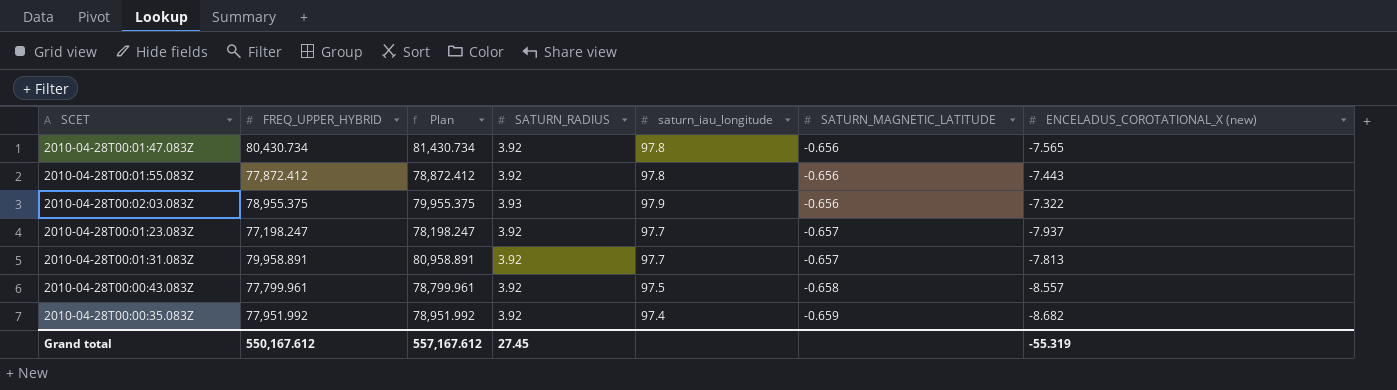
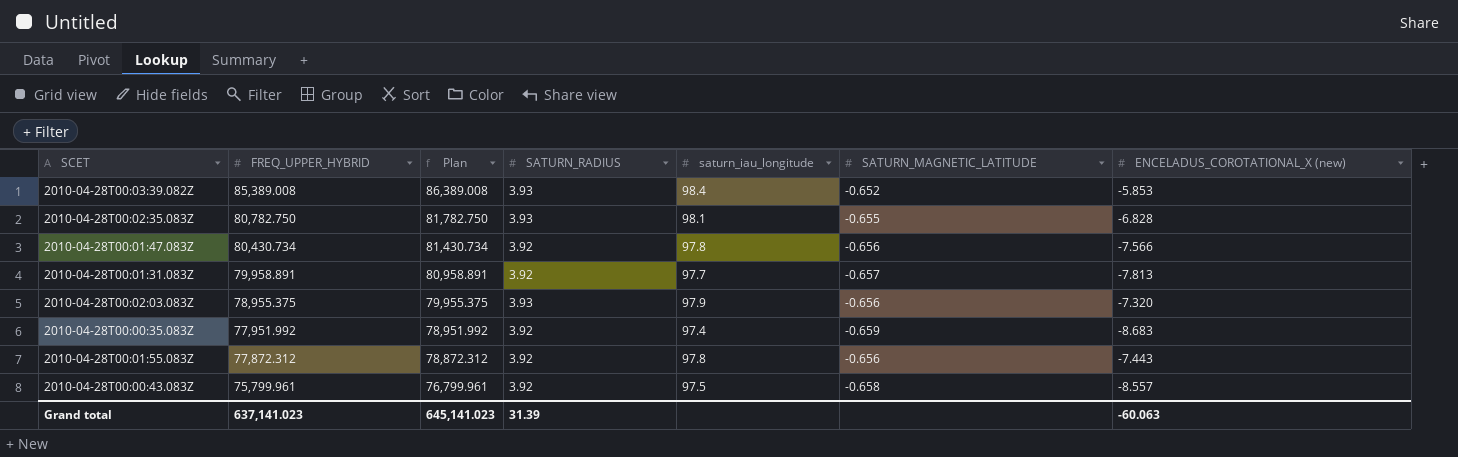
row order: SATURN_MAGNETIC_LATITUDE descending -> FREQ_UPPER_HYBRID descending
row 2010-04-28T00:01:23.083Z: 77,198.247 | 78,198.247 | 3.92 | 97.7 | -0.657 | -7.937 -> none
row 2010-04-28T00:03:39.082Z: none -> 85,389.008 | 86,389.008 | 3.93 | 98.4 | -0.652 | -5.853
row 2010-04-28T00:02:35.083Z: none -> 80,782.750 | 81,782.750 | 3.93 | 98.1 | -0.655 | -6.828
2010-04-28T00:01:47.083Z | ENCELADUS_COROTATIONAL_X (new): -7.565 -> -7.566
2010-04-28T00:02:03.083Z | ENCELADUS_COROTATIONAL_X (new): -7.322 -> -7.320
2010-04-28T00:00:35.083Z | ENCELADUS_COROTATIONAL_X (new): -8.682 -> -8.683
2010-04-28T00:01:55.083Z | FREQ_UPPER_HYBRID: 77,872.412 -> 77,872.312
2010-04-28T00:01:55.083Z | Plan: 78,872.412 -> 78,872.312
2010-04-28T00:00:43.083Z | FREQ_UPPER_HYBRID: 77,799.961 -> 75,799.961
2010-04-28T00:00:43.083Z | Plan: 78,799.961 -> 76,799.961
Grand total | FREQ_UPPER_HYBRID: 550,167.612 -> 637,141.023
Grand total | Plan: 557,167.612 -> 645,141.023
Grand total | SATURN_RADIUS: 27.45 -> 31.39
Grand total | ENCELADUS_COROTATIONAL_X (new): -55.319 -> -60.063

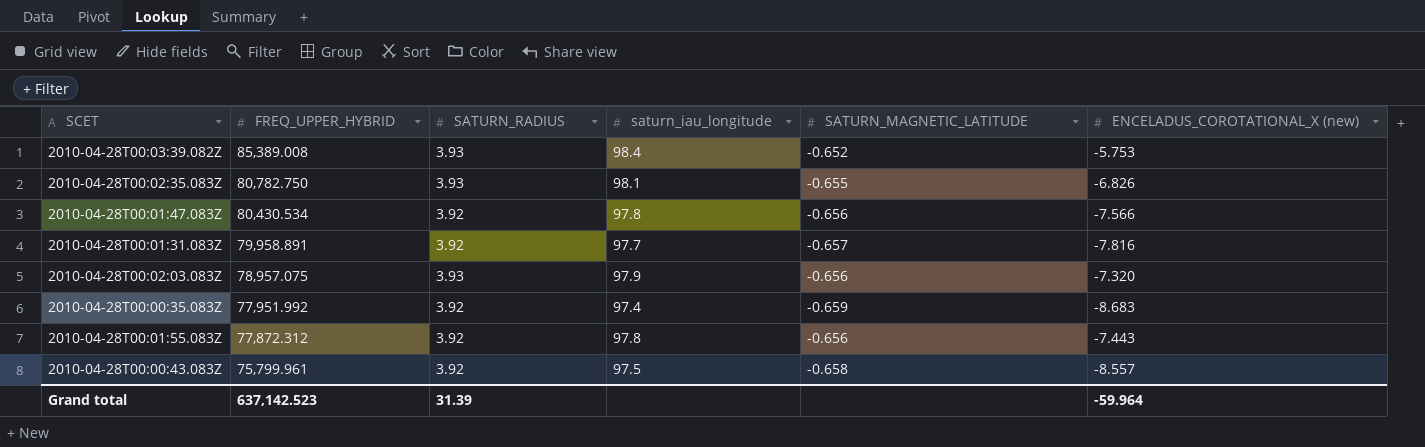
column Plan | formula: [FREQ_UPPER_HYBRID] + 1000 -> none
2010-04-28T00:03:39.082Z | ENCELADUS_COROTATIONAL_X (new): -5.853 -> -5.753
2010-04-28T00:02:35.083Z | ENCELADUS_COROTATIONAL_X (new): -6.828 -> -6.826
2010-04-28T00:01:47.083Z | FREQ_UPPER_HYBRID: 80,430.734 -> 80,430.534
2010-04-28T00:01:31.083Z | ENCELADUS_COROTATIONAL_X (new): -7.813 -> -7.816
2010-04-28T00:02:03.083Z | FREQ_UPPER_HYBRID: 78,955.375 -> 78,957.075
Grand total | FREQ_UPPER_HYBRID: 637,141.023 -> 637,142.523
Grand total | ENCELADUS_COROTATIONAL_X (new): -60.063 -> -59.964

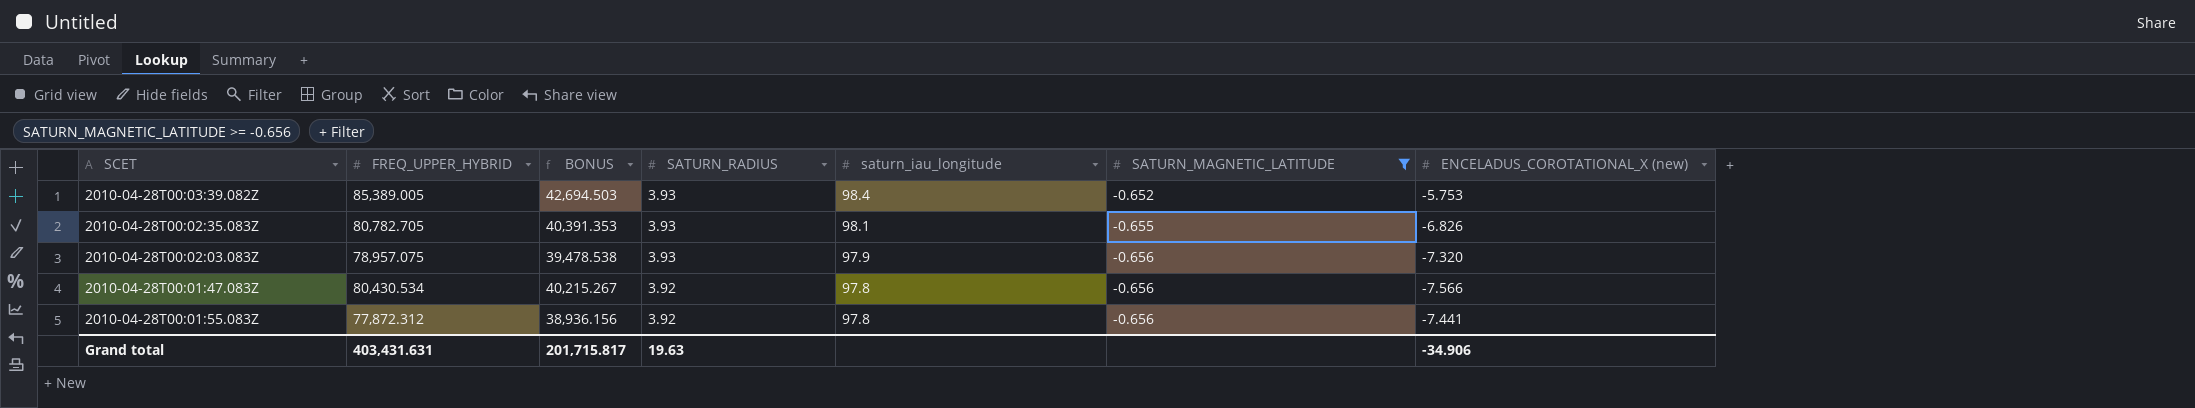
filter: none -> SATURN_MAGNETIC_LATITUDE >= -0.656
row order: FREQ_UPPER_HYBRID descending -> SATURN_RADIUS descending
column BONUS | formula: none -> [FREQ_UPPER_HYBRID] * 0.5
2010-04-28T00:03:39.082Z | FREQ_UPPER_HYBRID: 85,389.008 -> 85,389.005
2010-04-28T00:02:35.083Z | FREQ_UPPER_HYBRID: 80,782.750 -> 80,782.705
2010-04-28T00:01:55.083Z | ENCELADUS_COROTATIONAL_X (new): -7.443 -> -7.441
Grand total | FREQ_UPPER_HYBRID: 637,142.523 -> 403,431.631
Grand total | SATURN_RADIUS: 31.39 -> 19.63
Grand total | ENCELADUS_COROTATIONAL_X (new): -59.964 -> -34.906

